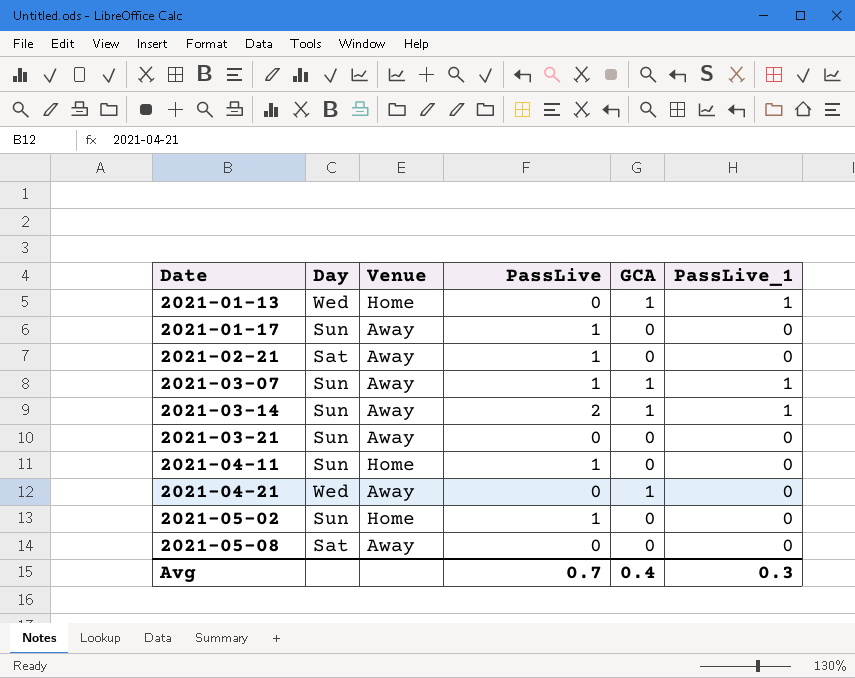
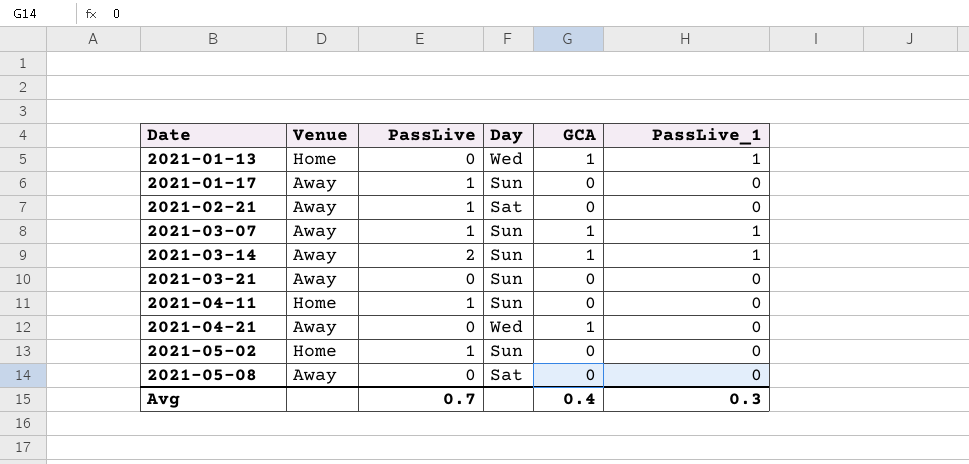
column Day | position: 2 -> 4

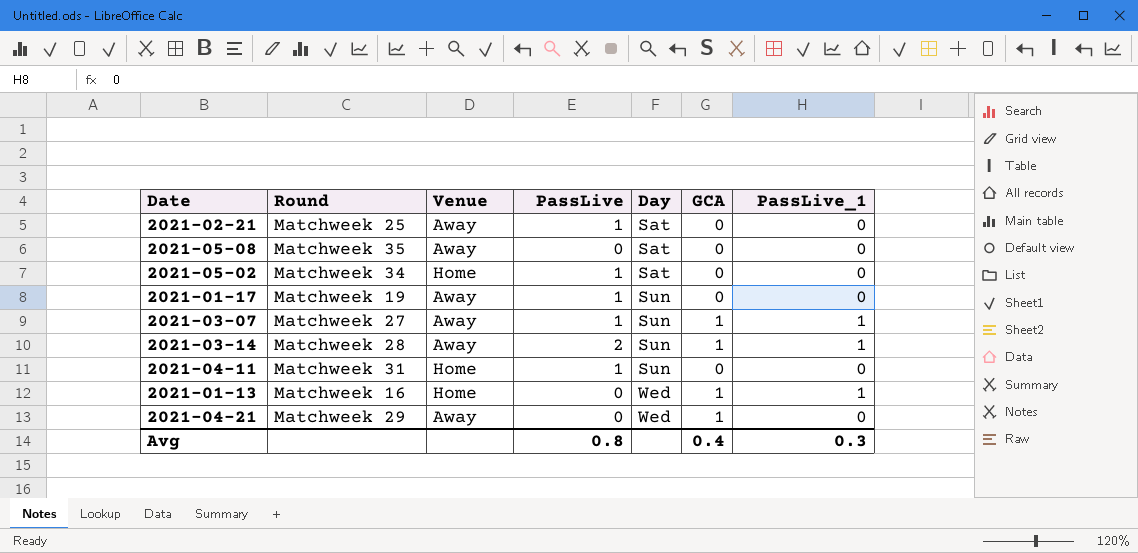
row order: Date ascending -> Day ascending
column Round | position: none -> 2
row 2021-03-21: Away | 0 | Sun | 0 | 0 -> none
2021-05-02 | Day: Sun -> Sat
Avg | PassLive: 0.7 -> 0.8

